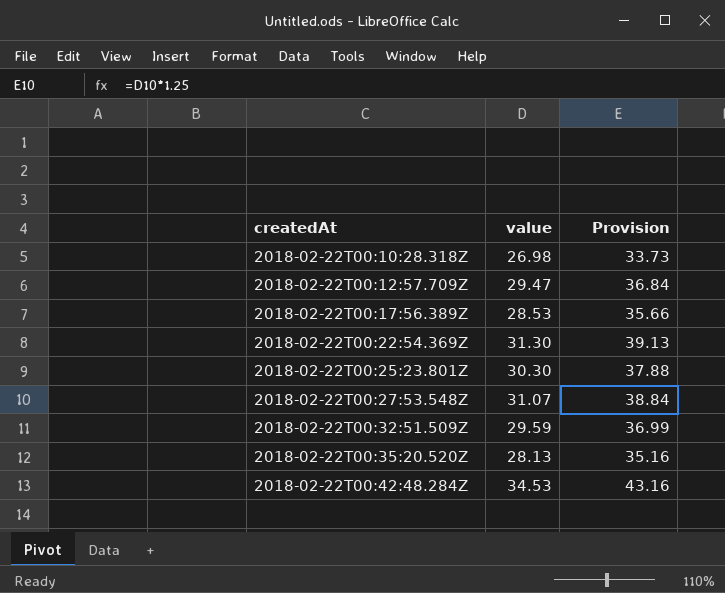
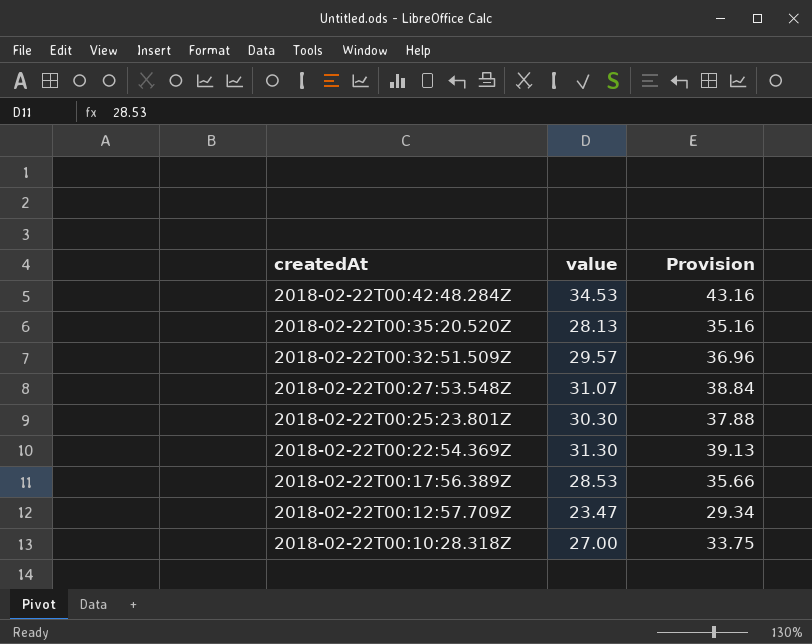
row order: createdAt ascending -> createdAt descending
2018-02-22T00:32:51.509Z | value: 29.59 -> 29.57
2018-02-22T00:32:51.509Z | Provision: 36.99 -> 36.96
2018-02-22T00:12:57.709Z | value: 29.47 -> 23.47
2018-02-22T00:12:57.709Z | Provision: 36.84 -> 29.34
2018-02-22T00:10:28.318Z | value: 26.98 -> 27.00
2018-02-22T00:10:28.318Z | Provision: 33.73 -> 33.75

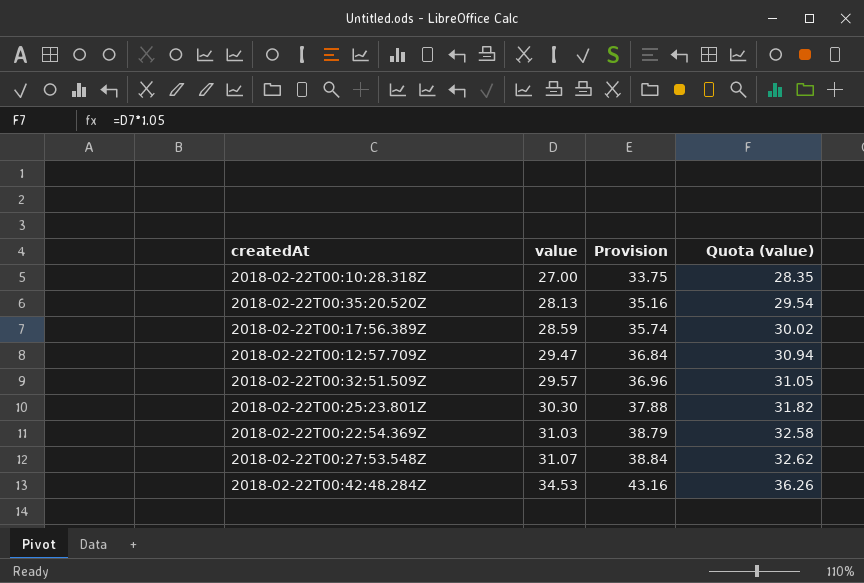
row order: createdAt descending -> value ascending
column Quota (value) | formula: none -> [value] * 1.05
2018-02-22T00:17:56.389Z | value: 28.53 -> 28.59
2018-02-22T00:17:56.389Z | Provision: 35.66 -> 35.74
2018-02-22T00:12:57.709Z | value: 23.47 -> 29.47
2018-02-22T00:12:57.709Z | Provision: 29.34 -> 36.84
2018-02-22T00:22:54.369Z | value: 31.30 -> 31.03
2018-02-22T00:22:54.369Z | Provision: 39.13 -> 38.79

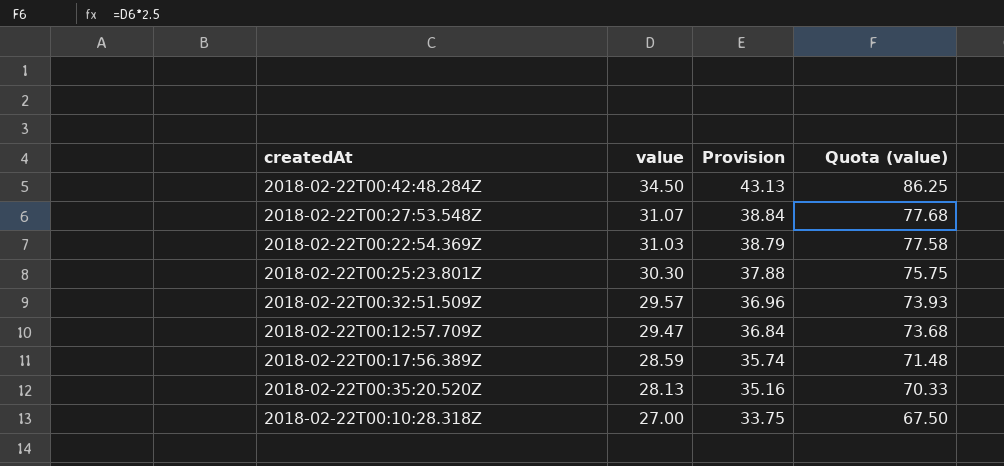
row order: value ascending -> value descending
column Quota (value) | formula: [value] * 1.05 -> [value] * 2.5
2018-02-22T00:42:48.284Z | value: 34.53 -> 34.50
2018-02-22T00:42:48.284Z | Provision: 43.16 -> 43.13

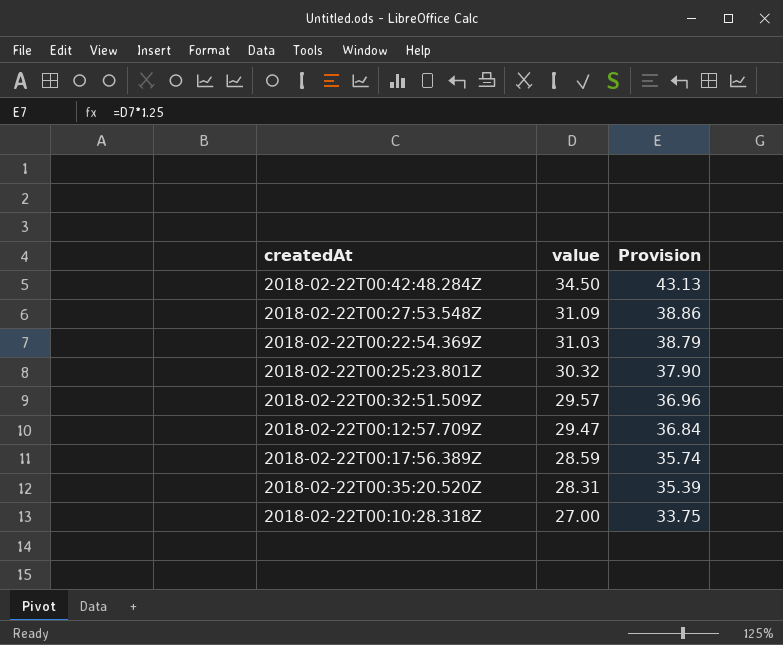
column Quota (value) | formula: [value] * 2.5 -> none
2018-02-22T00:27:53.548Z | value: 31.07 -> 31.09
2018-02-22T00:27:53.548Z | Provision: 38.84 -> 38.86
2018-02-22T00:25:23.801Z | value: 30.30 -> 30.32
2018-02-22T00:25:23.801Z | Provision: 37.88 -> 37.90
2018-02-22T00:35:20.520Z | value: 28.13 -> 28.31
2018-02-22T00:35:20.520Z | Provision: 35.16 -> 35.39

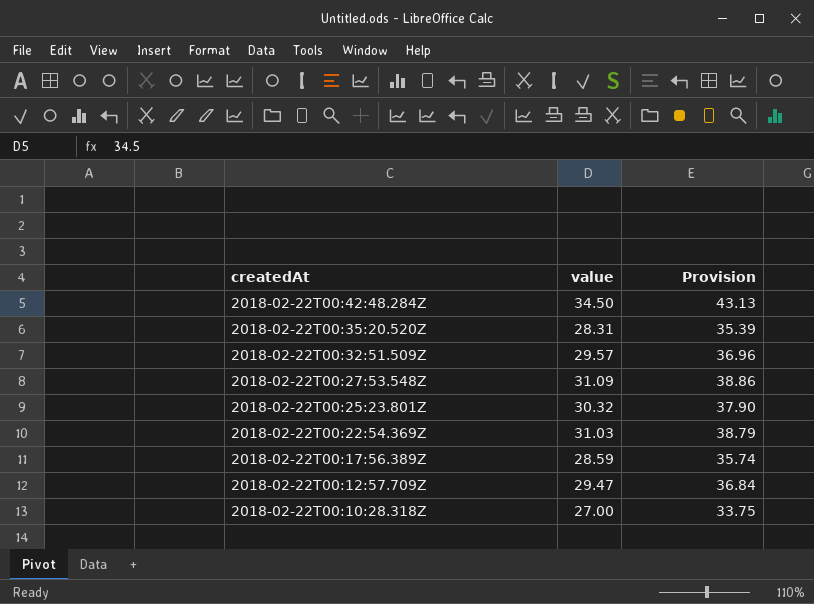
row order: value descending -> createdAt descending

